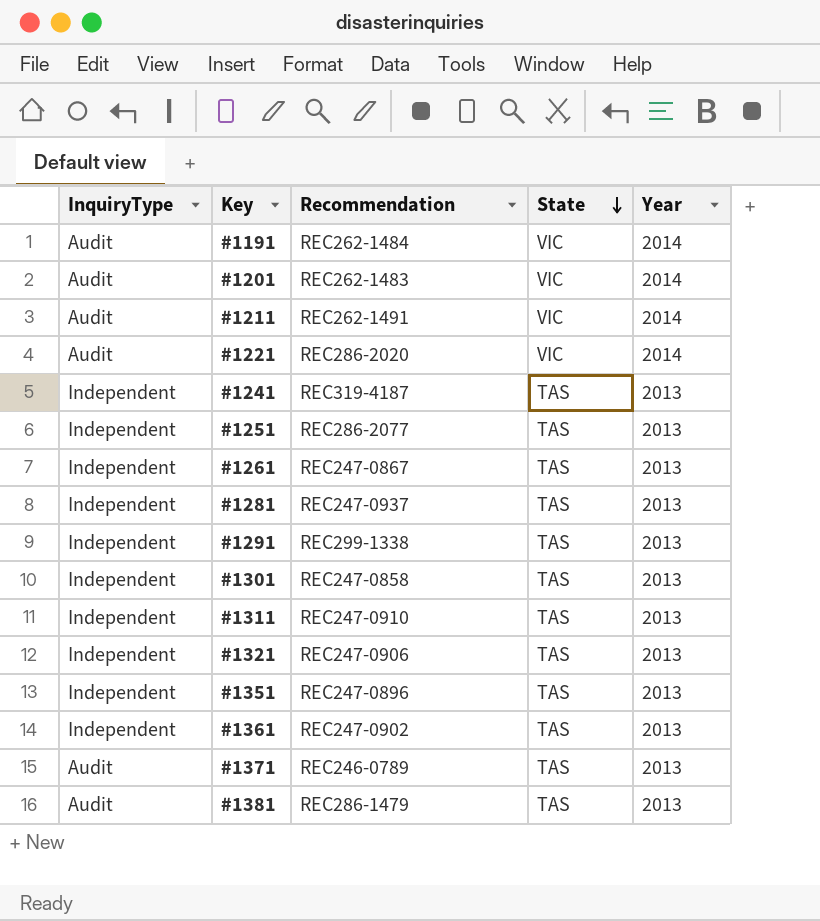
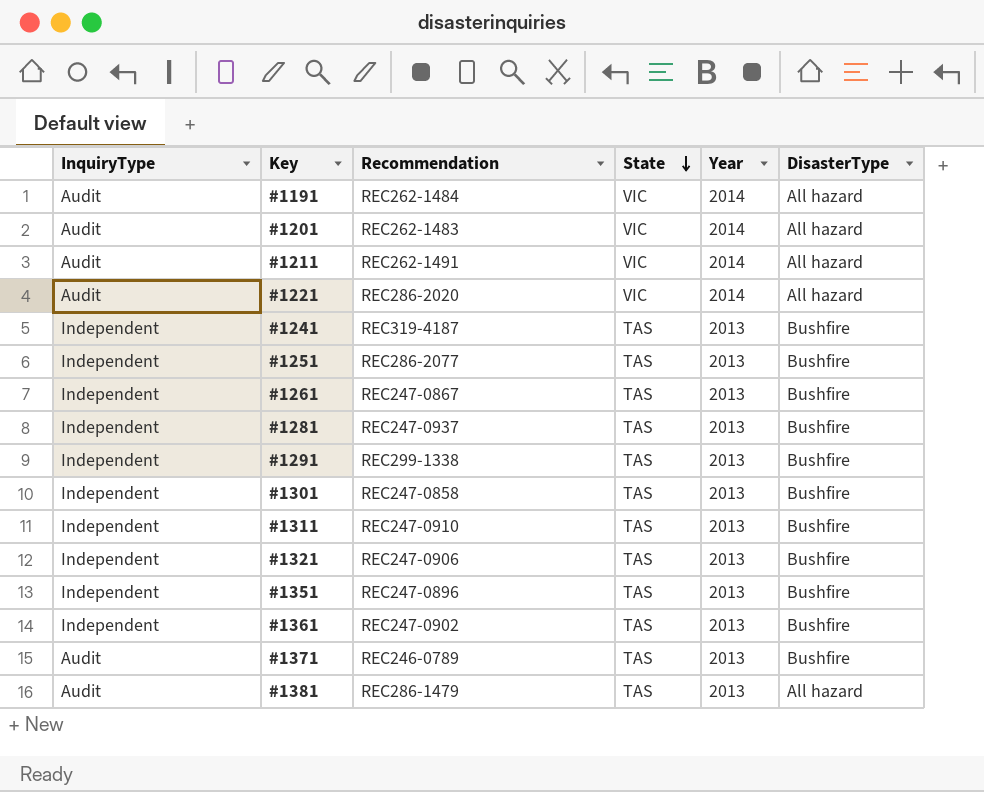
column DisasterType | position: none -> 6

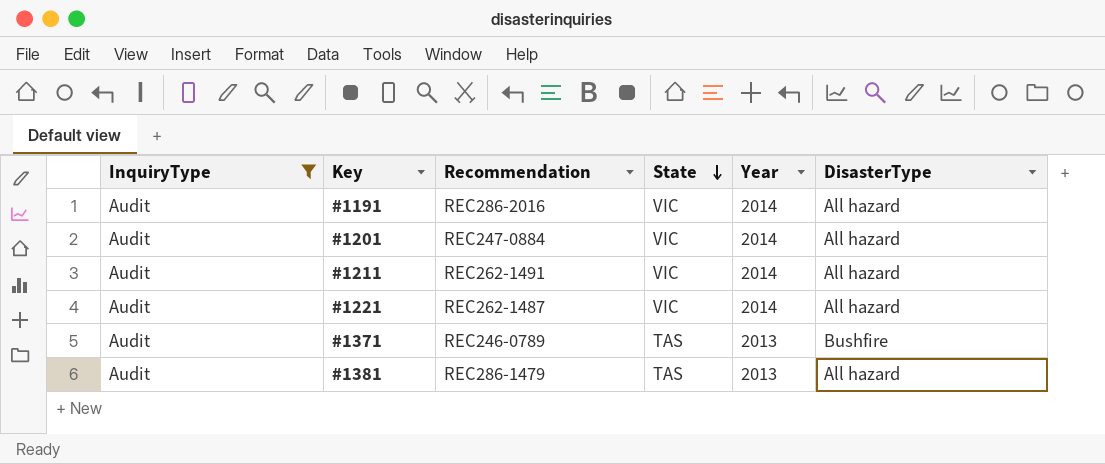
filter: none -> InquiryType = Audit
#1191 | Recommendation: REC262-1484 -> REC286-2016
#1201 | Recommendation: REC262-1483 -> REC247-0884
#1221 | Recommendation: REC286-2020 -> REC262-1487

